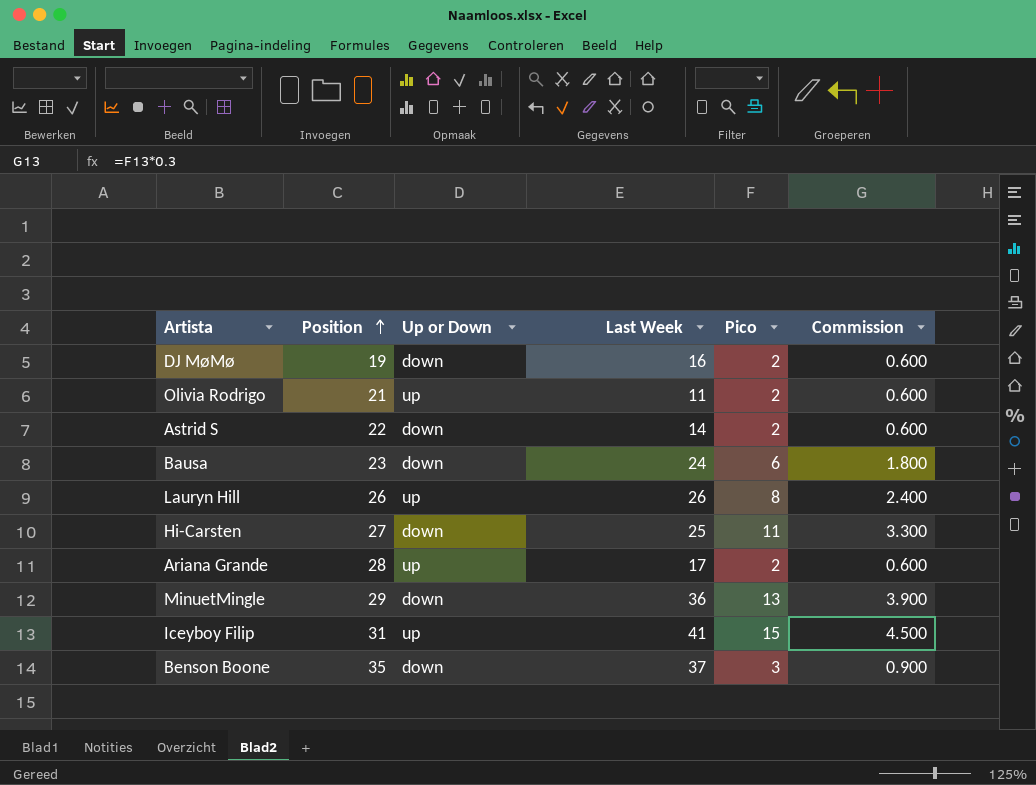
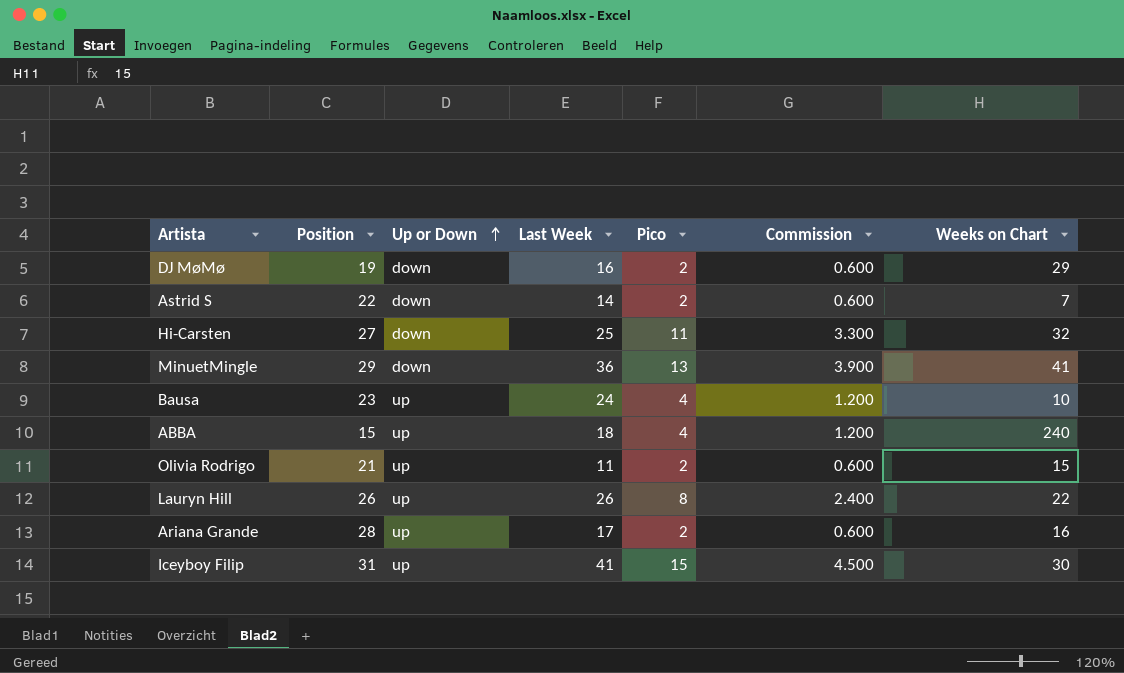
row order: Position ascending -> Up or Down ascending
column Weeks on Chart | position: none -> 7
row Benson Boone: 35 | down | 37 | 3 | 0.900 -> none
Bausa | Up or Down: down -> up
Bausa | Pico: 6 -> 4
Bausa | Commission: 1.800 -> 1.200
row ABBA: none -> 15 | up | 18 | 4 | 1.200 | 240

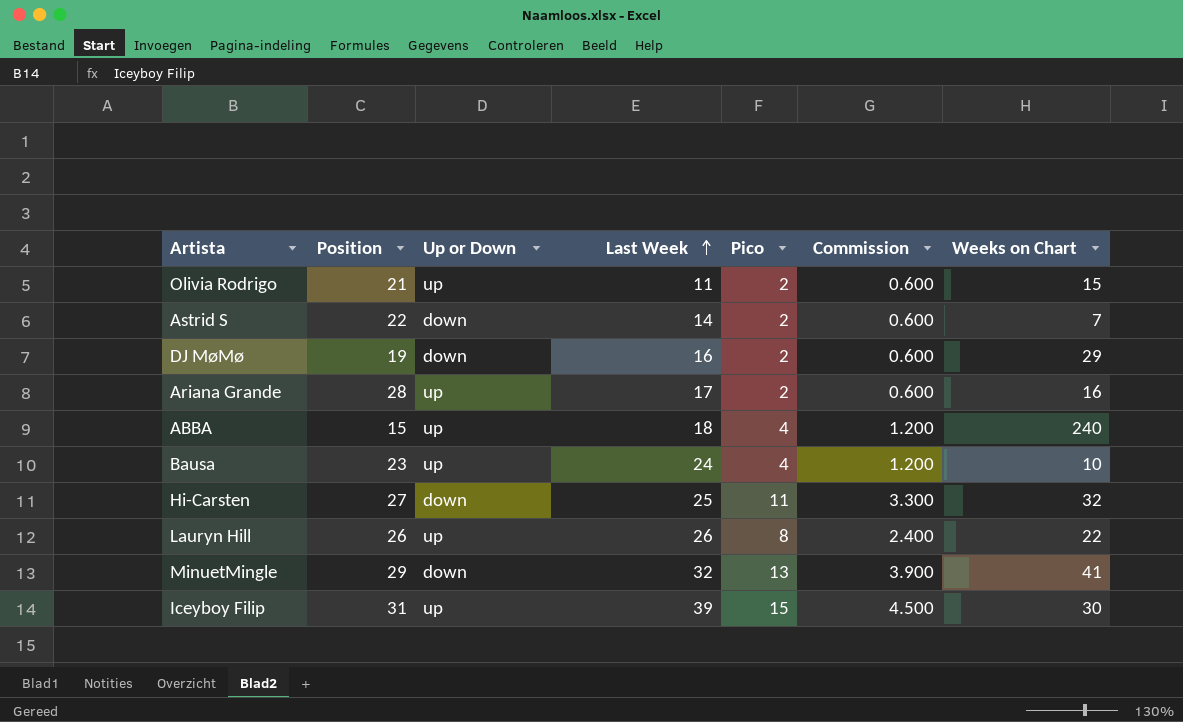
row order: Up or Down ascending -> Last Week ascending
MinuetMingle | Last Week: 36 -> 32
Iceyboy Filip | Last Week: 41 -> 39

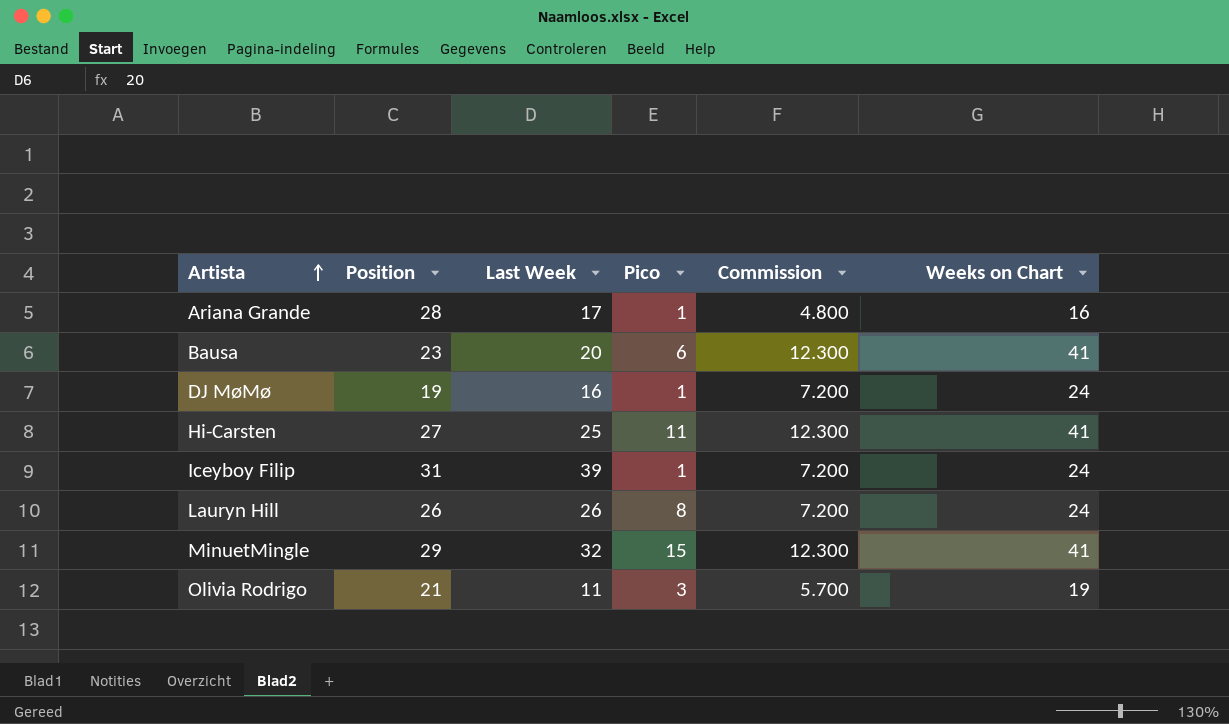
row order: Last Week ascending -> Artista ascending
column Up or Down | position: 3 -> none
column Commission | formula: [Pico] * 0.3 -> [Weeks on Chart] * 0.3
row Astrid S: 22 | down | 14 | 2 | 0.600 | 7 -> none
row ABBA: 15 | up | 18 | 4 | 1.200 | 240 -> none
Ariana Grande | Pico: 2 -> 1
Bausa | Last Week: 24 -> 20
Bausa | Pico: 4 -> 6
Bausa | Weeks on Chart: 10 -> 41
DJ MøMø | Pico: 2 -> 1
DJ MøMø | Weeks on Chart: 29 -> 24
Hi-Carsten | Weeks on Chart: 32 -> 41
Iceyboy Filip | Pico: 15 -> 1
Iceyboy Filip | Weeks on Chart: 30 -> 24
Lauryn Hill | Weeks on Chart: 22 -> 24
MinuetMingle | Pico: 13 -> 15
Olivia Rodrigo | Pico: 2 -> 3
Olivia Rodrigo | Weeks on Chart: 15 -> 19

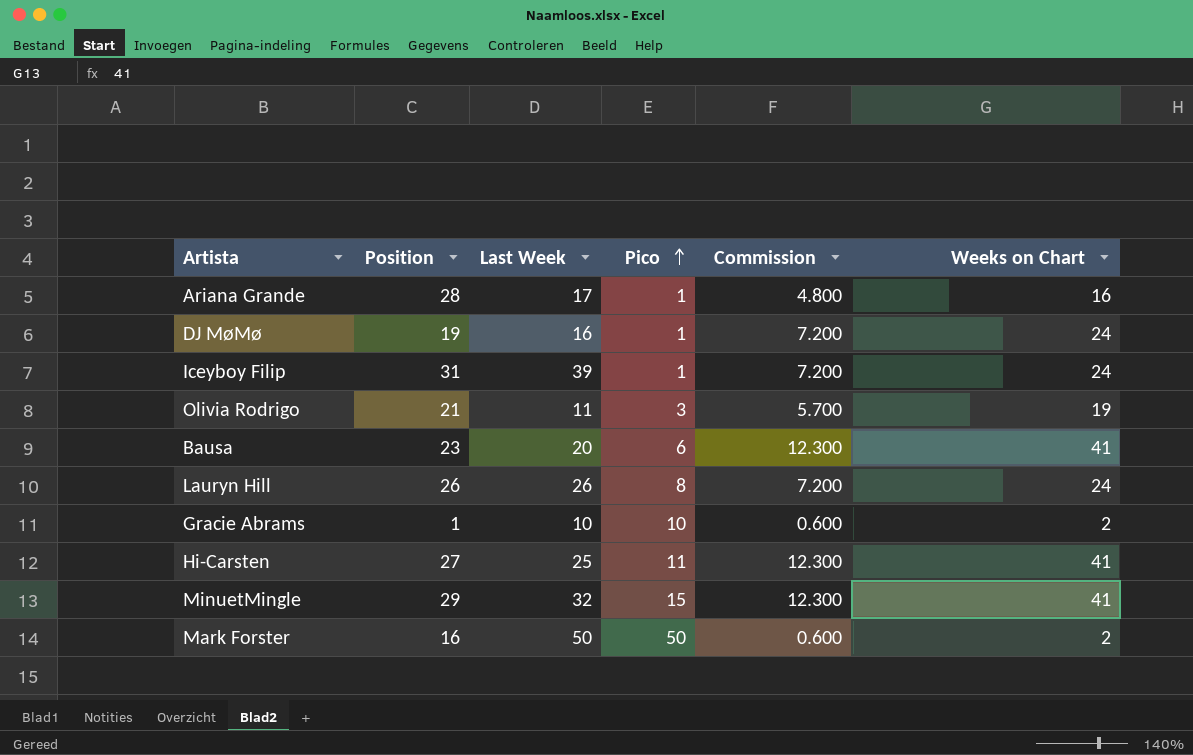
row order: Artista ascending -> Pico ascending
row Gracie Abrams: none -> 1 | 10 | 10 | 0.600 | 2
row Mark Forster: none -> 16 | 50 | 50 | 0.600 | 2

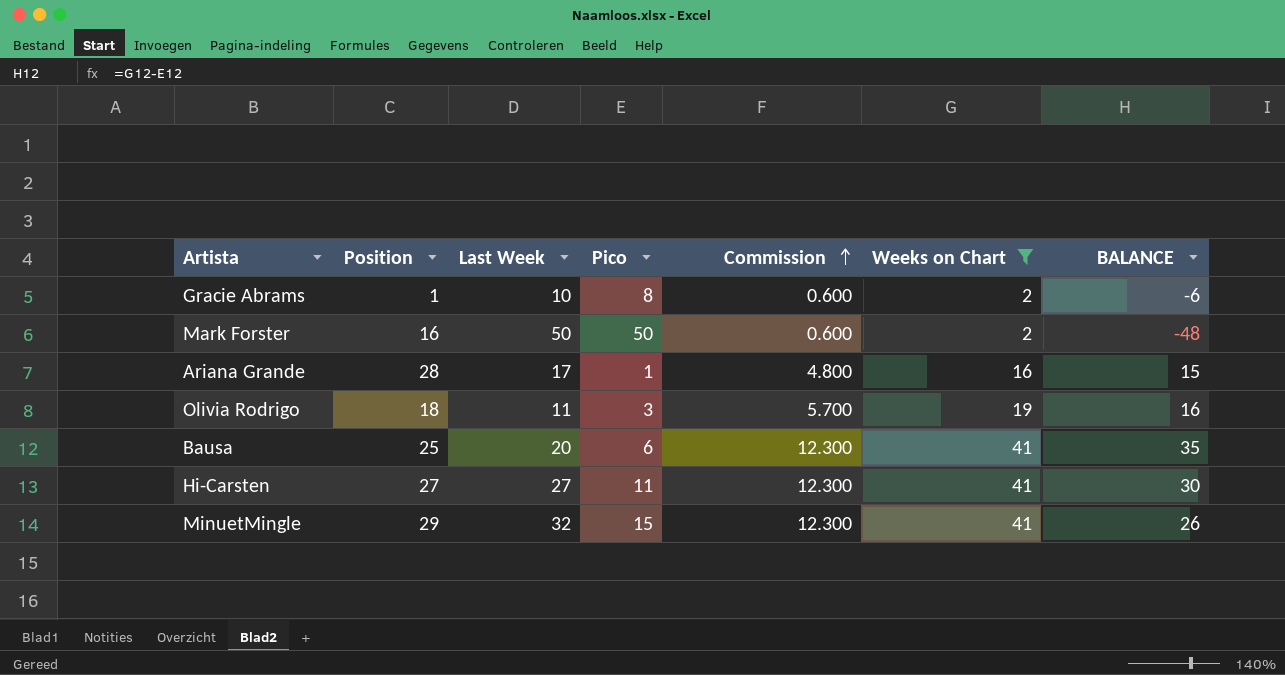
filter: none -> Weeks on Chart != 24
row order: Pico ascending -> Commission ascending
column BALANCE | formula: none -> [Weeks on Chart] - [Pico]
Gracie Abrams | Pico: 10 -> 8
Olivia Rodrigo | Position: 21 -> 18
Bausa | Position: 23 -> 25
Hi-Carsten | Last Week: 25 -> 27

